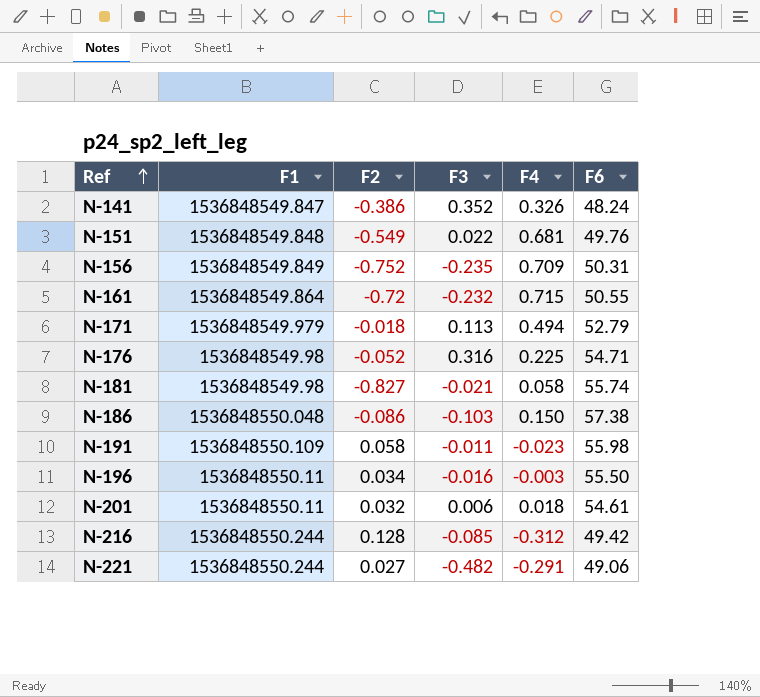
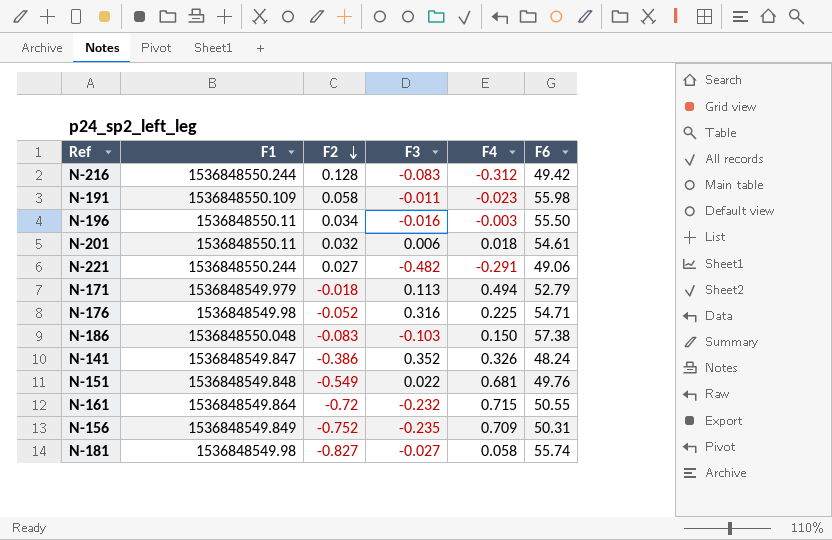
row order: Ref ascending -> F2 descending
N-216 | F3: -0.085 -> -0.083
N-186 | F2: -0.086 -> -0.083
N-181 | F3: -0.021 -> -0.027

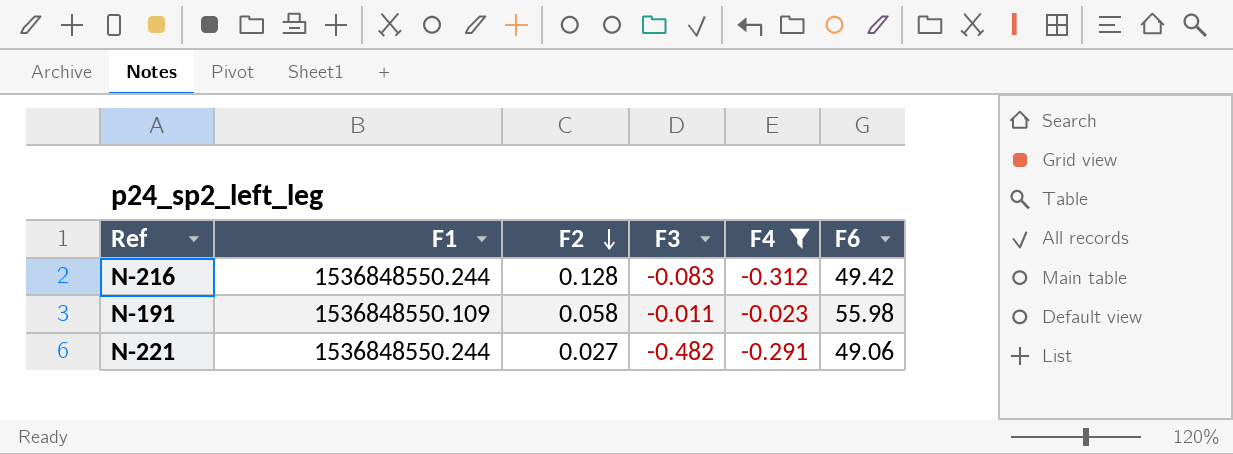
filter: none -> F4 <= -0.023

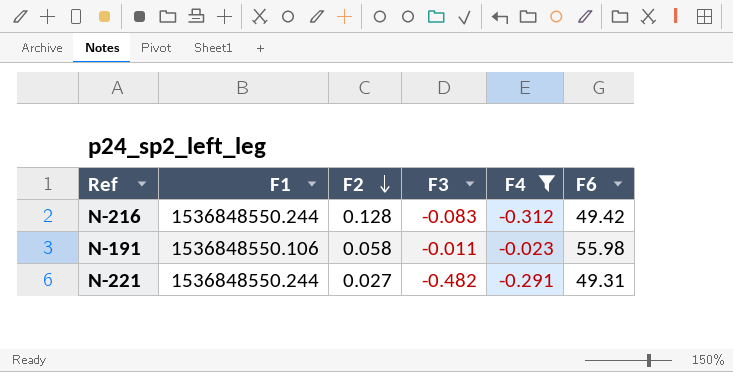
N-191 | F1: 1536848550.109 -> 1536848550.106
N-221 | F6: 49.06 -> 49.31

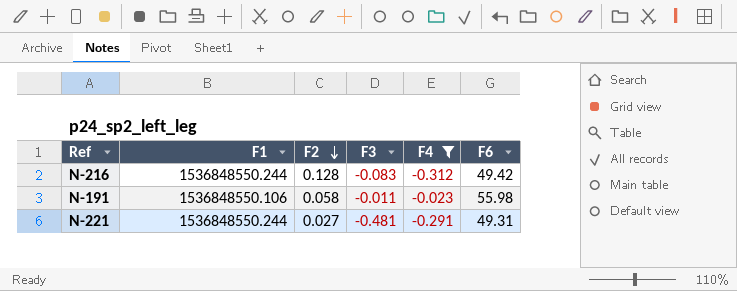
N-221 | F3: -0.482 -> -0.481

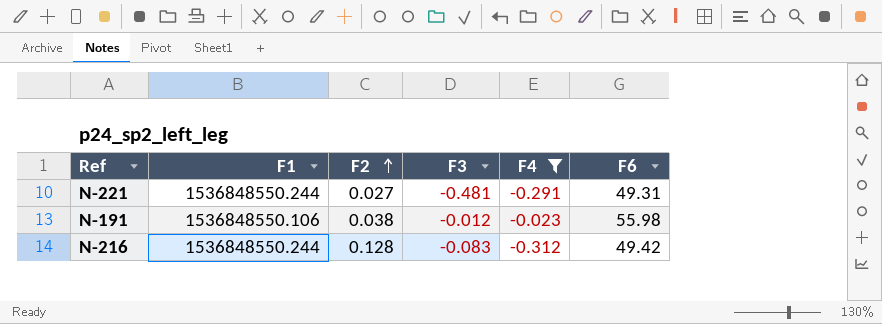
row order: F2 descending -> F2 ascending
N-191 | F2: 0.058 -> 0.038
N-191 | F3: -0.011 -> -0.012

